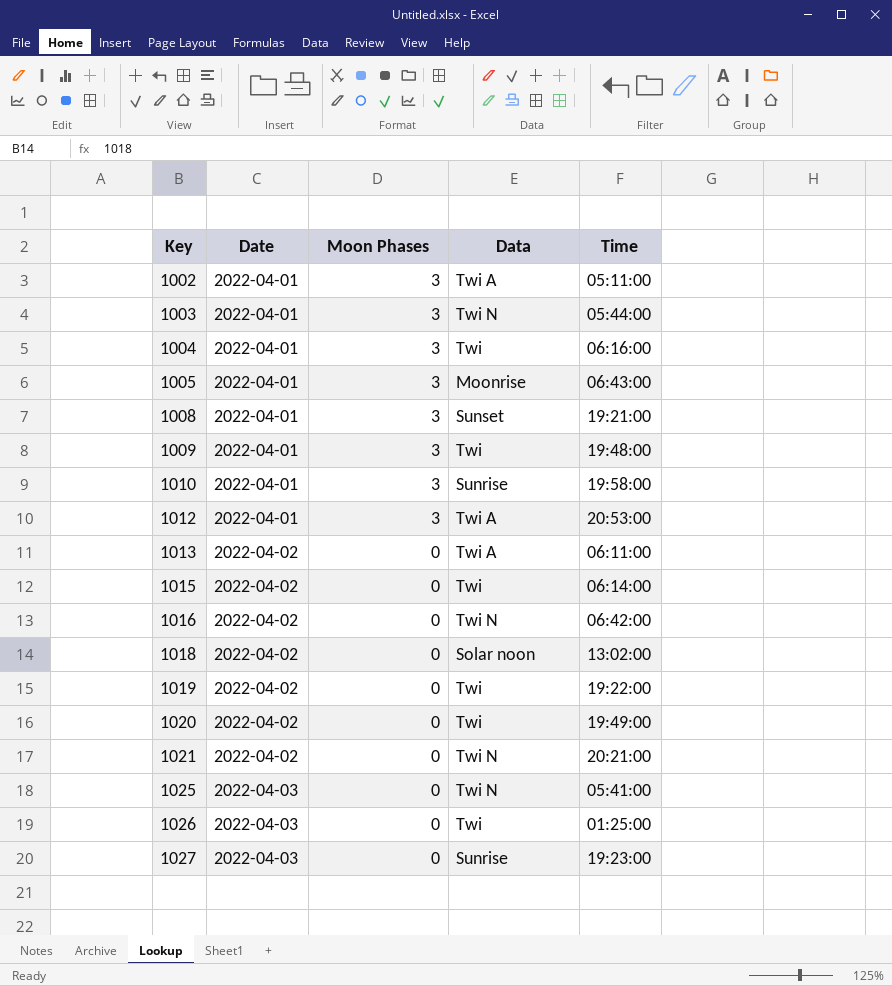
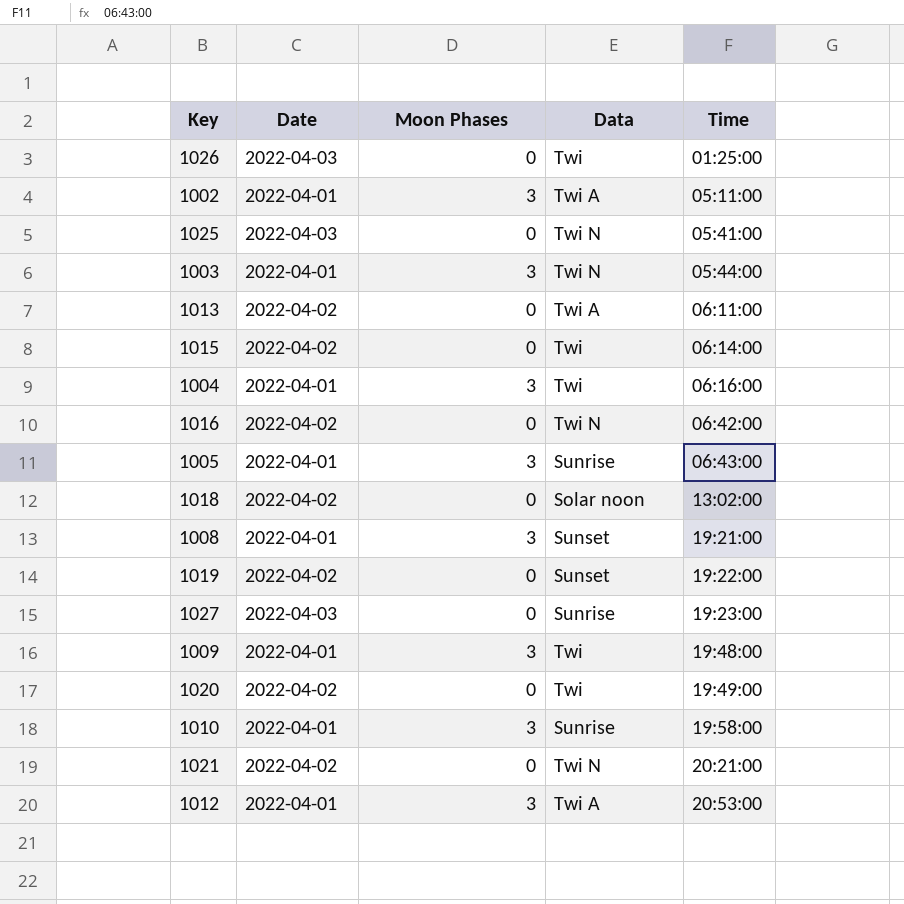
row order: Key ascending -> Time ascending
1005 | Data: Moonrise -> Sunrise
1019 | Data: Twi -> Sunset

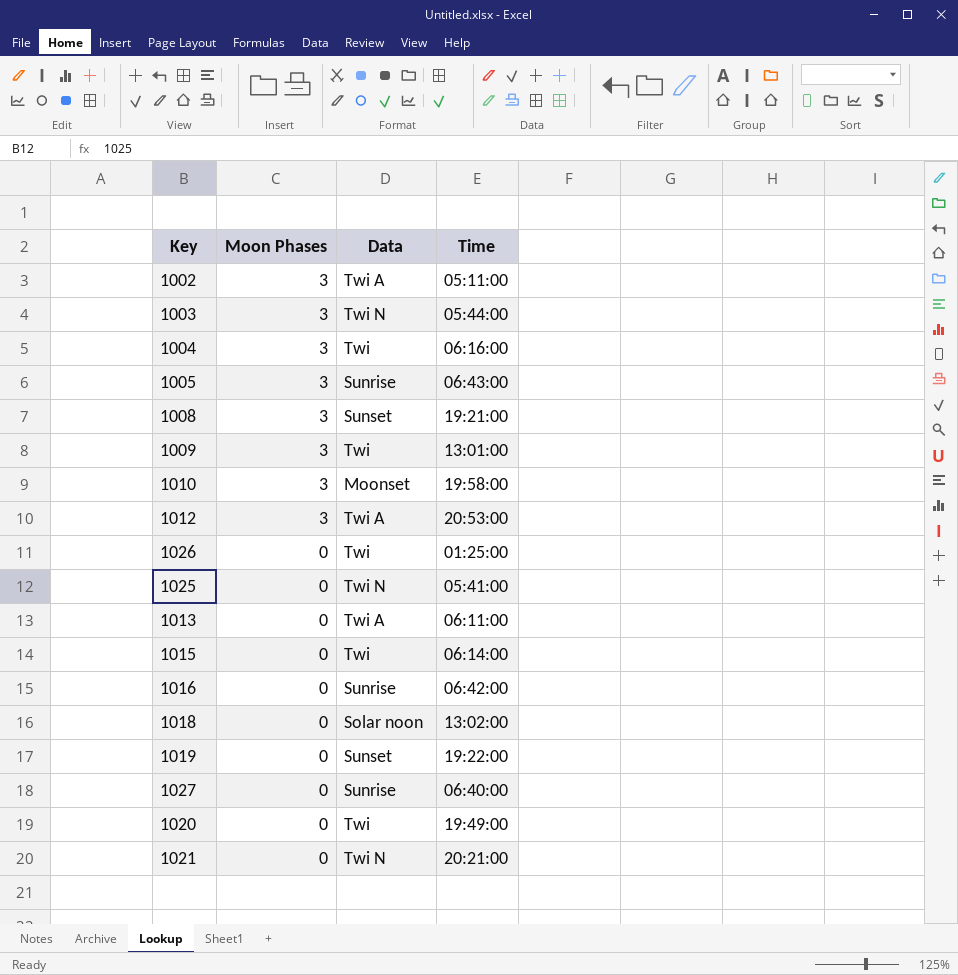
row order: Time ascending -> Moon Phases descending
column Date | position: 2 -> none
1009 | Time: 19:48:00 -> 13:01:00
1010 | Data: Sunrise -> Moonset
1016 | Data: Twi N -> Sunrise
1027 | Time: 19:23:00 -> 06:40:00

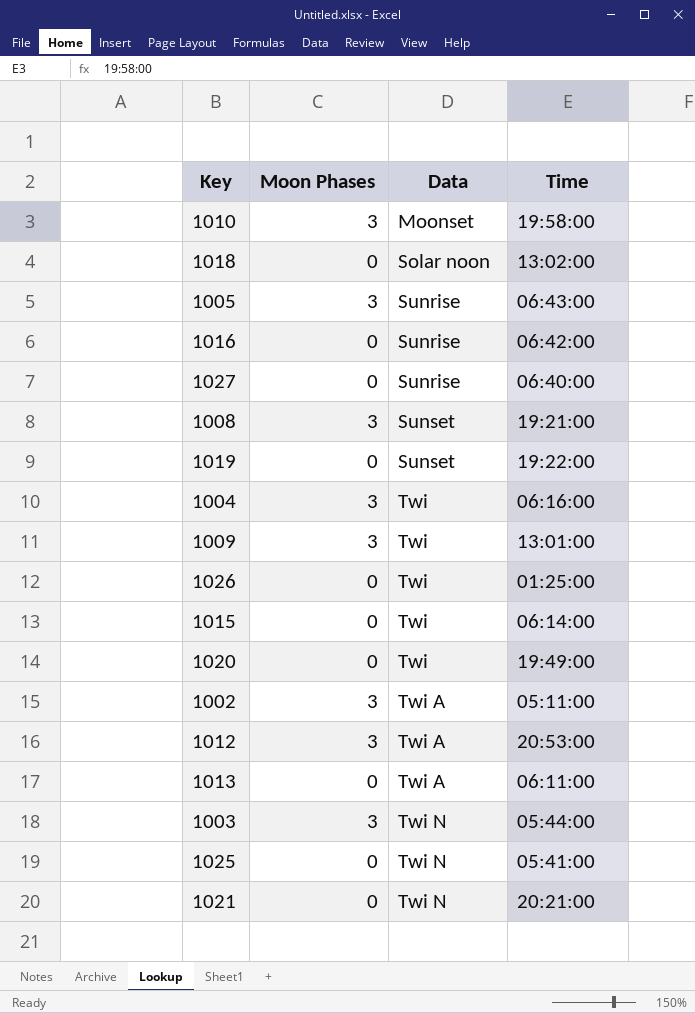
row order: Moon Phases descending -> Data ascending

